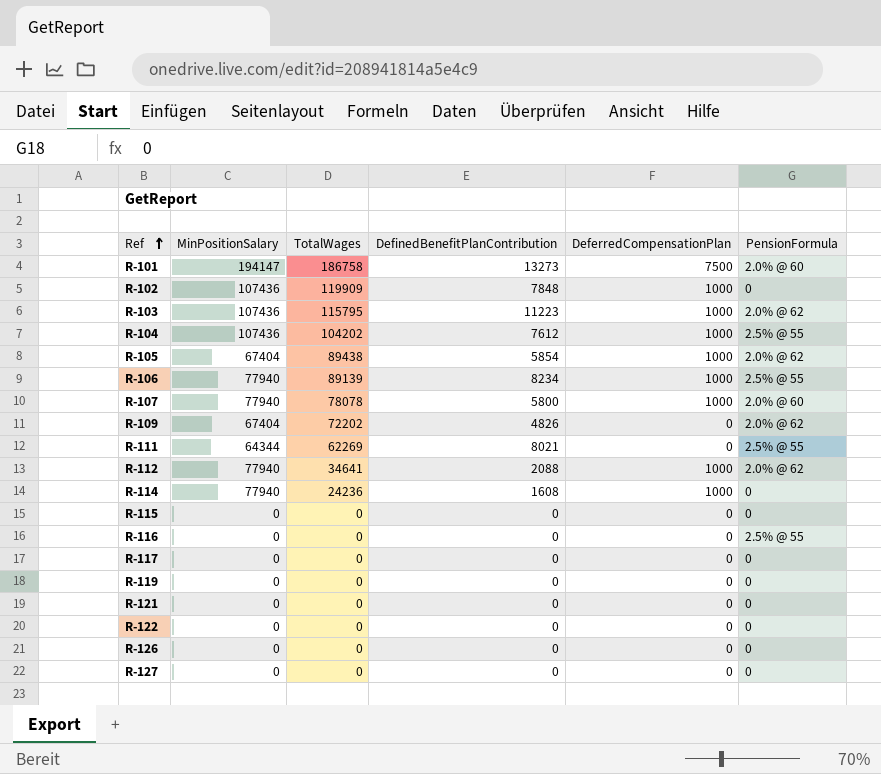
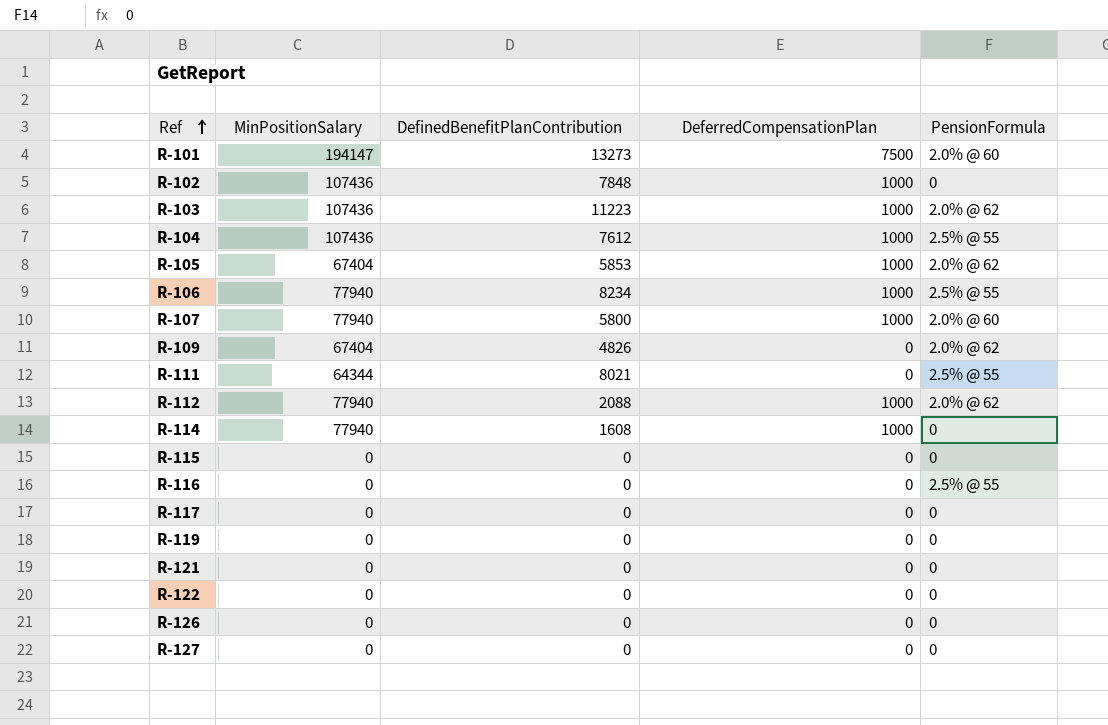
column TotalWages | position: 3 -> none
R-105 | DefinedBenefitPlanContribution: 5854 -> 5853

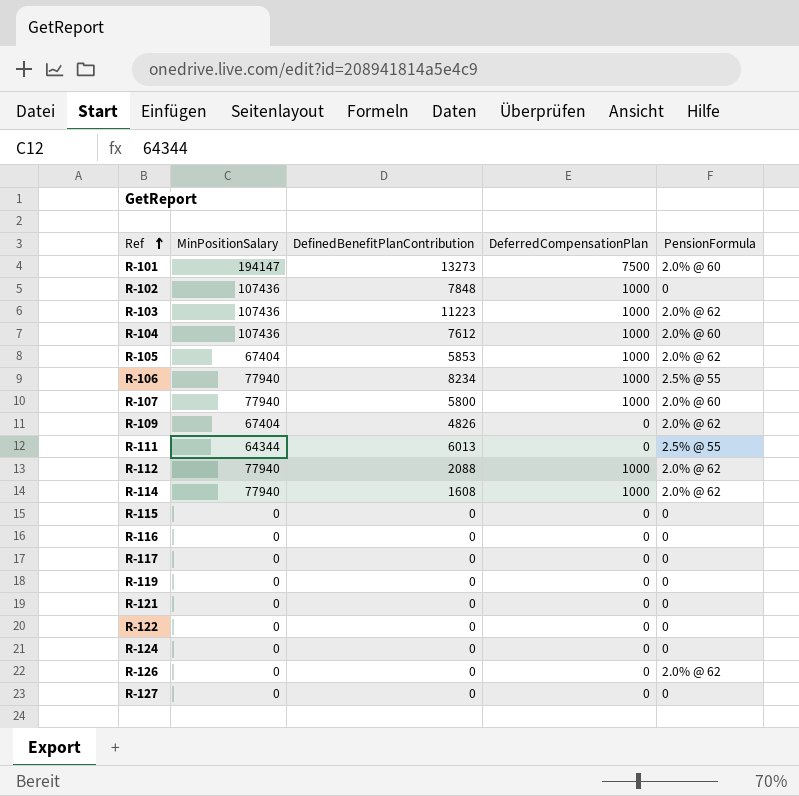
R-104 | PensionFormula: 2.5% @ 55 -> 2.0% @ 60
R-111 | DefinedBenefitPlanContribution: 8021 -> 6013
R-114 | PensionFormula: 0 -> 2.0% @ 62
R-116 | PensionFormula: 2.5% @ 55 -> 0
row R-124: none -> 0 | 0 | 0 | 0
R-126 | PensionFormula: 0 -> 2.0% @ 62

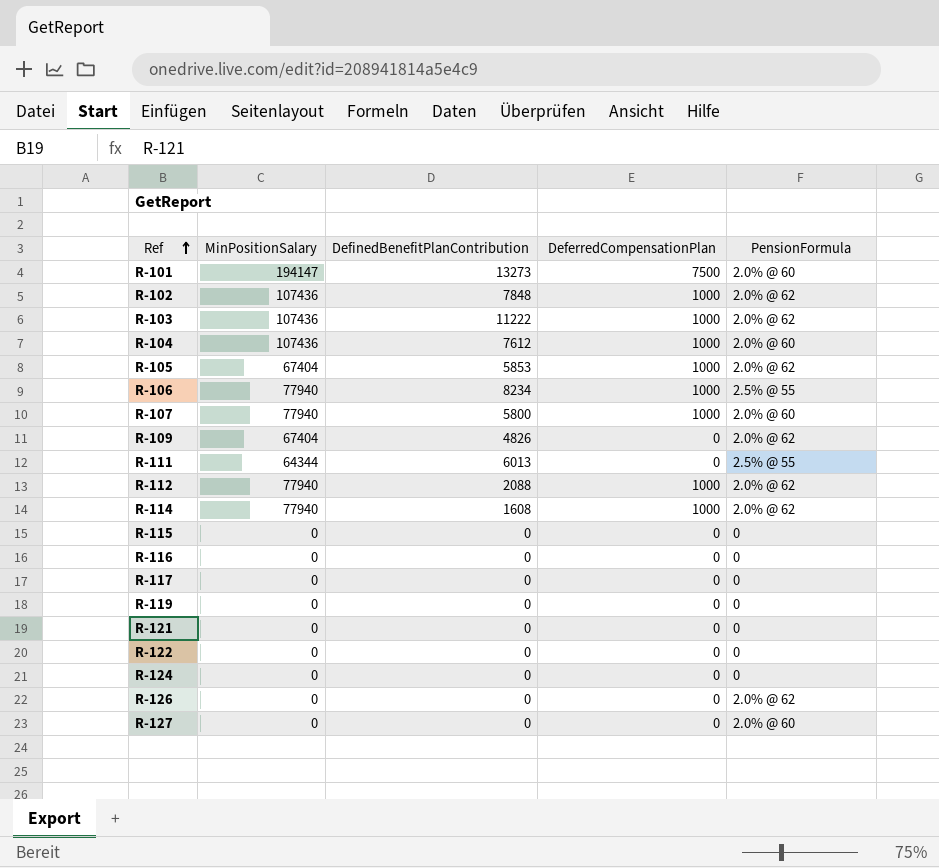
R-102 | PensionFormula: 0 -> 2.0% @ 62
R-103 | DefinedBenefitPlanContribution: 11223 -> 11222
R-127 | PensionFormula: 0 -> 2.0% @ 60

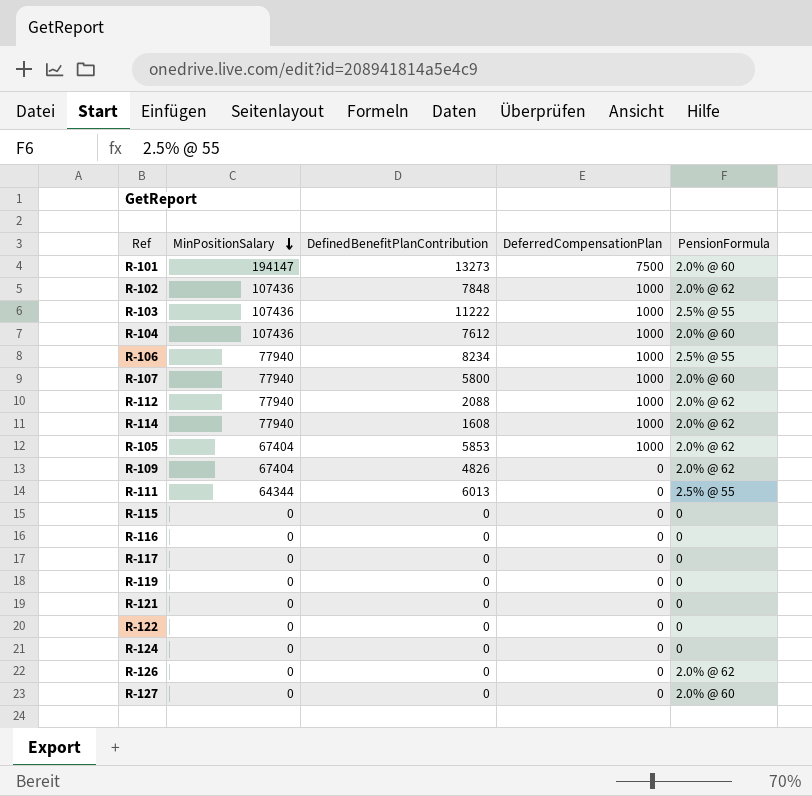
row order: Ref ascending -> MinPositionSalary descending
R-103 | PensionFormula: 2.0% @ 62 -> 2.5% @ 55

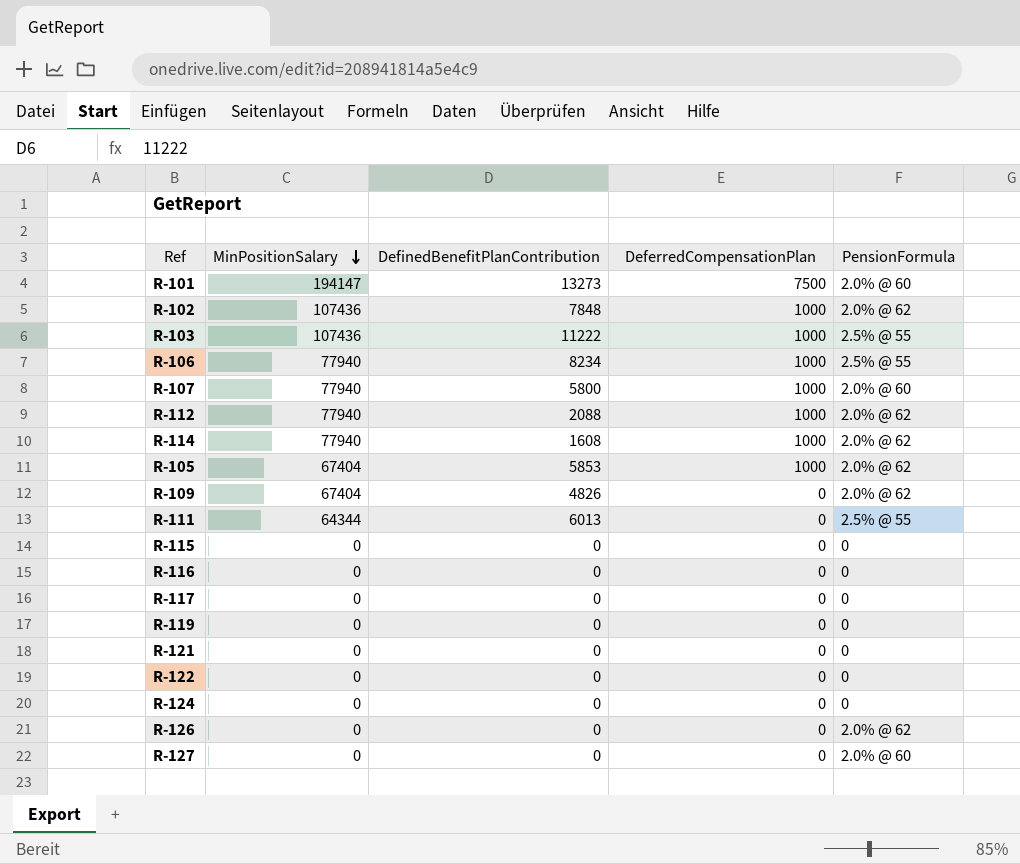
row R-104: 107436 | 7612 | 1000 | 2.0% @ 60 -> none

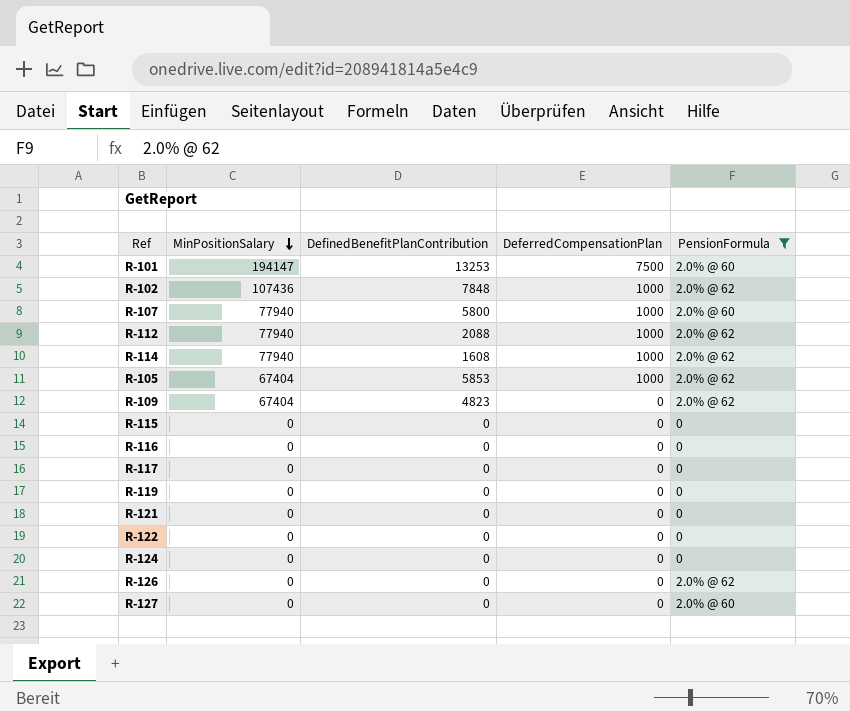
filter: none -> PensionFormula != 2.5% @ 55
R-101 | DefinedBenefitPlanContribution: 13273 -> 13253
R-109 | DefinedBenefitPlanContribution: 4826 -> 4823

